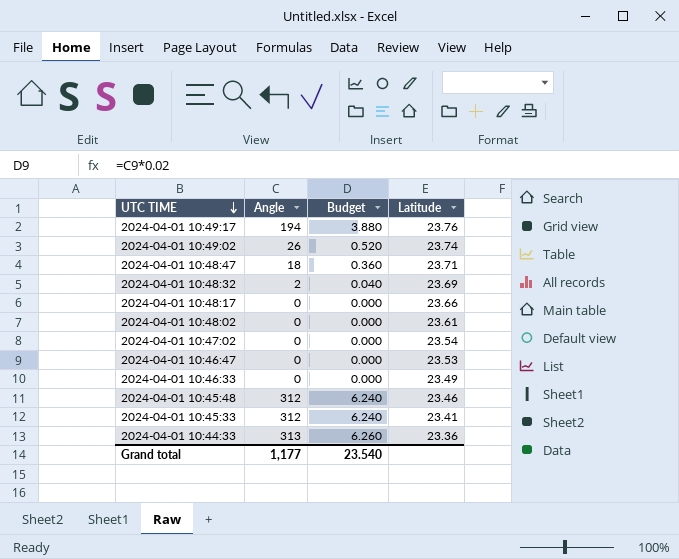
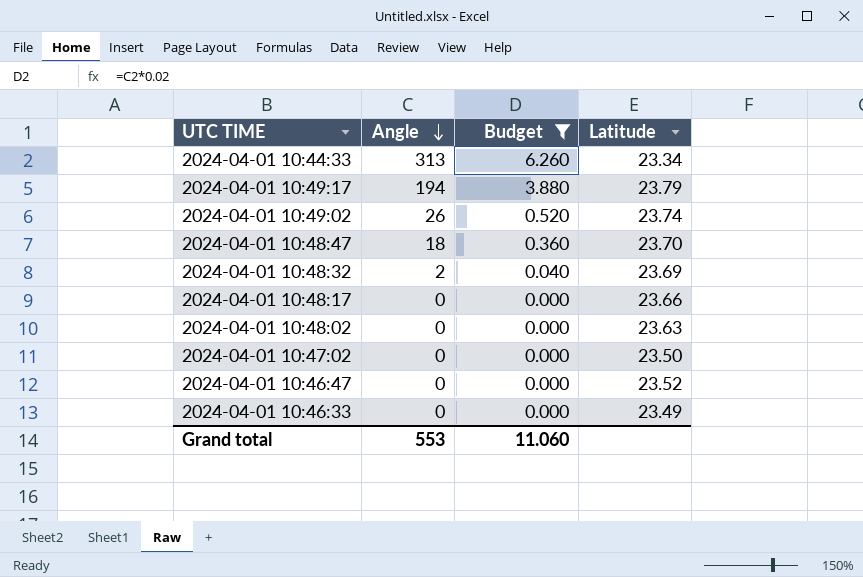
filter: none -> Budget != 6.240
row order: UTC TIME descending -> Angle descending
2024-04-01 10:44:33 | Latitude: 23.36 -> 23.34
2024-04-01 10:49:17 | Latitude: 23.76 -> 23.79
2024-04-01 10:48:47 | Latitude: 23.71 -> 23.70
2024-04-01 10:48:02 | Latitude: 23.61 -> 23.63
2024-04-01 10:47:02 | Latitude: 23.54 -> 23.50
2024-04-01 10:46:47 | Latitude: 23.53 -> 23.52
Grand total | Angle: 1,177 -> 553
Grand total | Budget: 23.540 -> 11.060

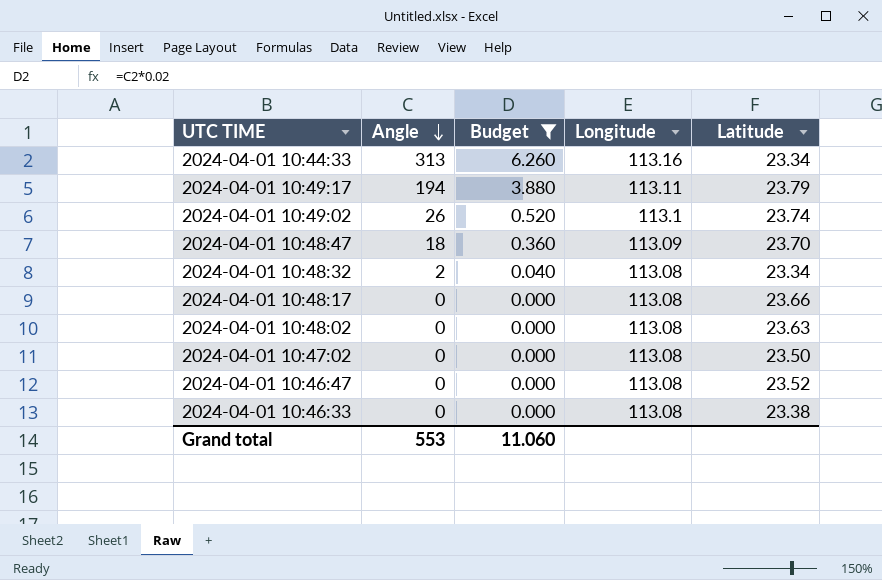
column Longitude | position: none -> 4
2024-04-01 10:48:32 | Latitude: 23.69 -> 23.34
2024-04-01 10:46:33 | Latitude: 23.49 -> 23.38

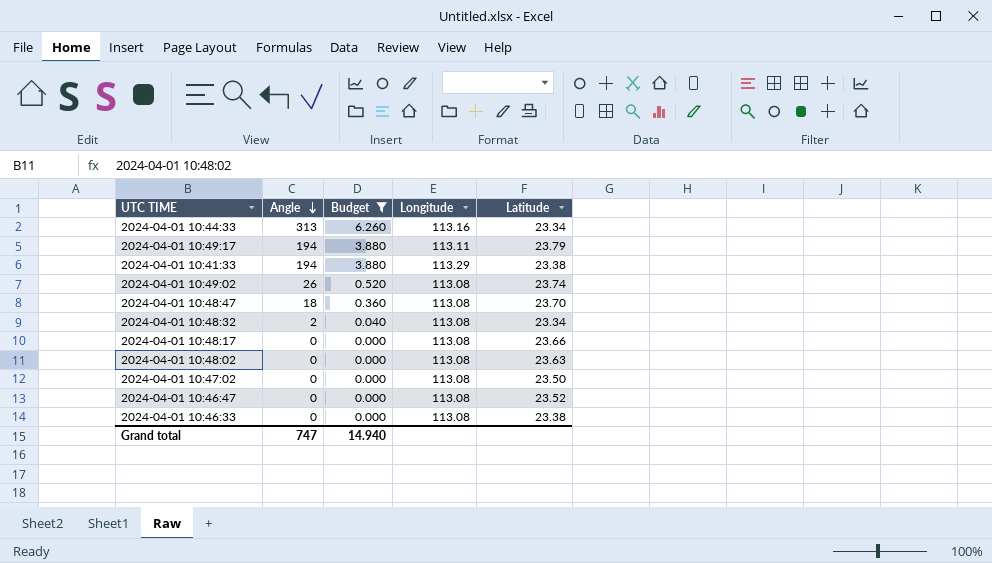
row 2024-04-01 10:41:33: none -> 194 | 3.880 | 113.29 | 23.38
2024-04-01 10:49:02 | Longitude: 113.1 -> 113.08
2024-04-01 10:48:47 | Longitude: 113.09 -> 113.08
Grand total | Angle: 553 -> 747
Grand total | Budget: 11.060 -> 14.940

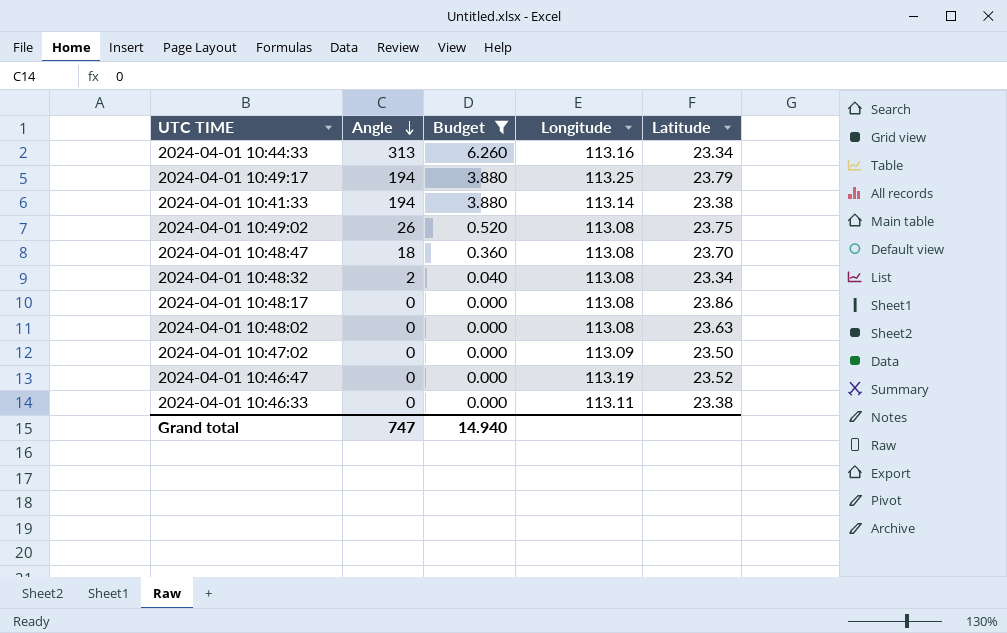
2024-04-01 10:49:17 | Longitude: 113.11 -> 113.25
2024-04-01 10:41:33 | Longitude: 113.29 -> 113.14
2024-04-01 10:49:02 | Latitude: 23.74 -> 23.75
2024-04-01 10:48:17 | Latitude: 23.66 -> 23.86
2024-04-01 10:47:02 | Longitude: 113.08 -> 113.09
2024-04-01 10:46:47 | Longitude: 113.08 -> 113.19
2024-04-01 10:46:33 | Longitude: 113.08 -> 113.11

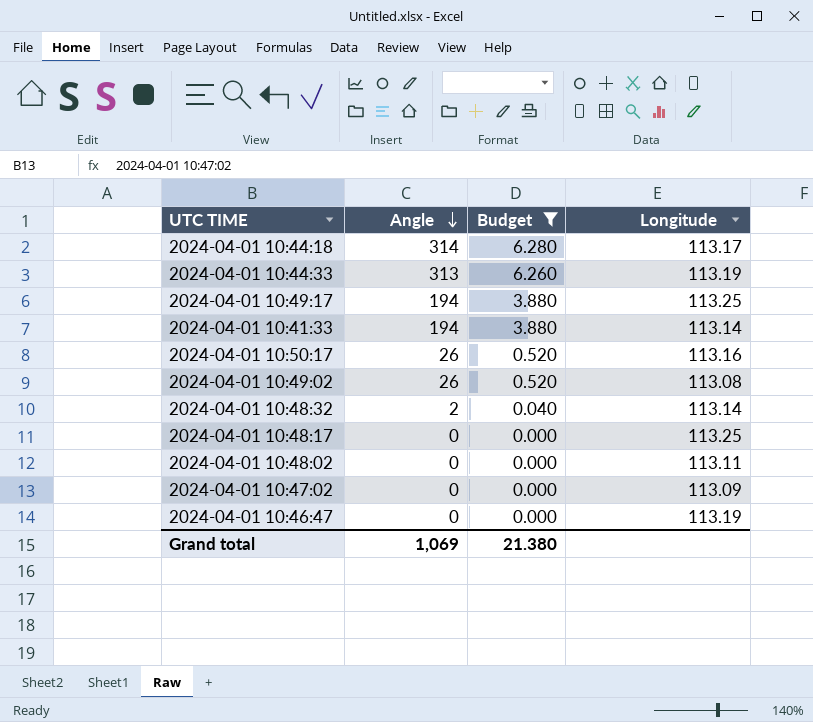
column Latitude | position: 5 -> none
row 2024-04-01 10:48:47: 18 | 0.360 | 113.08 | 23.70 -> none
row 2024-04-01 10:46:33: 0 | 0.000 | 113.11 | 23.38 -> none
row 2024-04-01 10:44:18: none -> 314 | 6.280 | 113.17
2024-04-01 10:44:33 | Longitude: 113.16 -> 113.19
row 2024-04-01 10:50:17: none -> 26 | 0.520 | 113.16
2024-04-01 10:48:32 | Longitude: 113.08 -> 113.14
2024-04-01 10:48:17 | Longitude: 113.08 -> 113.25
2024-04-01 10:48:02 | Longitude: 113.08 -> 113.11
Grand total | Angle: 747 -> 1,069
Grand total | Budget: 14.940 -> 21.380

